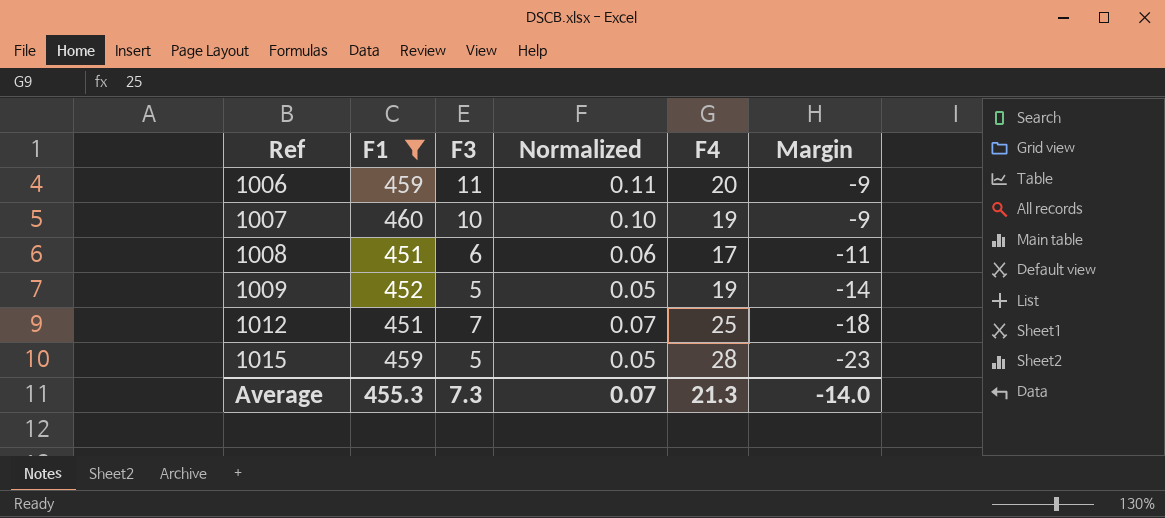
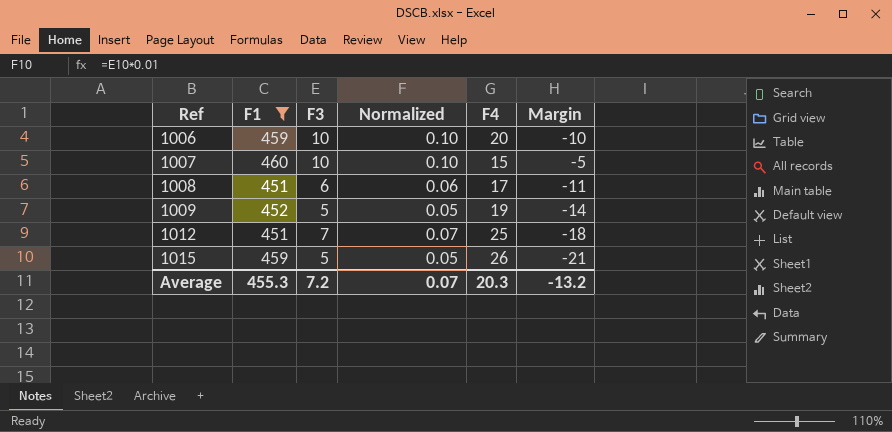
1006 | F3: 11 -> 10
1006 | Normalized: 0.11 -> 0.10
1006 | Margin: -9 -> -10
1007 | F4: 19 -> 15
1007 | Margin: -9 -> -5
1015 | F4: 28 -> 26
1015 | Margin: -23 -> -21
Average | F3: 7.3 -> 7.2
Average | F4: 21.3 -> 20.3
Average | Margin: -14.0 -> -13.2

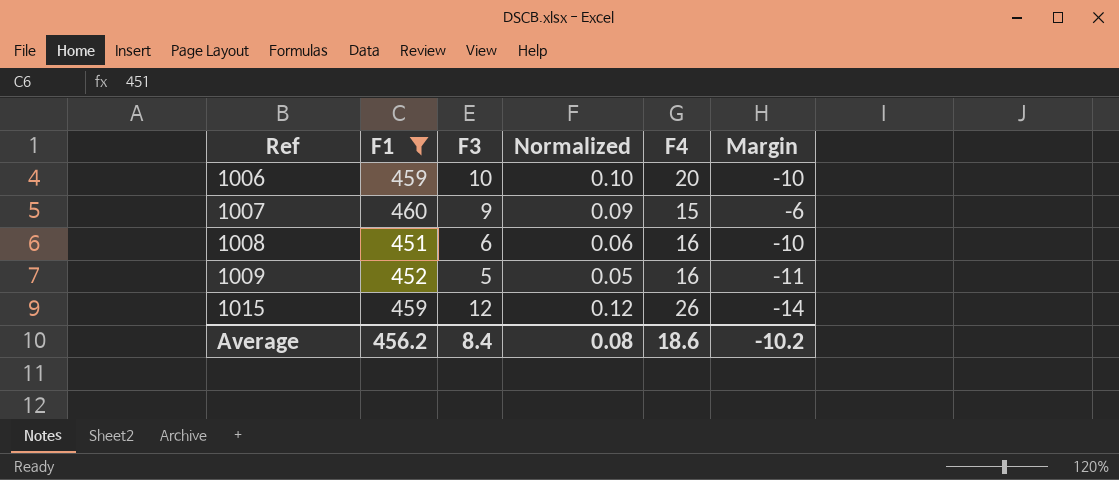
row 1012: 451 | 7 | 0.07 | 25 | -18 -> none
1007 | F3: 10 -> 9
1007 | Normalized: 0.10 -> 0.09
1007 | Margin: -5 -> -6
1008 | F4: 17 -> 16
1008 | Margin: -11 -> -10
1009 | F4: 19 -> 16
1009 | Margin: -14 -> -11
1015 | F3: 5 -> 12
1015 | Normalized: 0.05 -> 0.12
1015 | Margin: -21 -> -14
Average | F1: 455.3 -> 456.2
Average | F3: 7.2 -> 8.4
Average | Normalized: 0.07 -> 0.08
Average | F4: 20.3 -> 18.6
Average | Margin: -13.2 -> -10.2

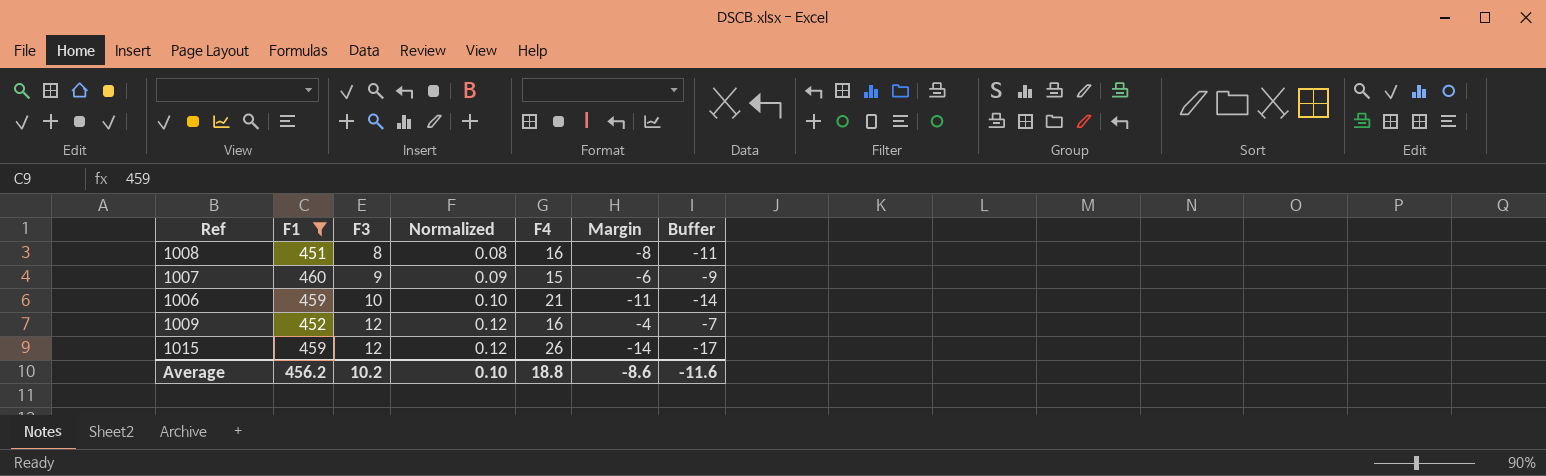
row order: Ref ascending -> F3 ascending
column Buffer | formula: none -> [Margin] - 3
1008 | F3: 6 -> 8
1008 | Normalized: 0.06 -> 0.08
1008 | Margin: -10 -> -8
1006 | F4: 20 -> 21
1006 | Margin: -10 -> -11
1009 | F3: 5 -> 12
1009 | Normalized: 0.05 -> 0.12
1009 | Margin: -11 -> -4
Average | F3: 8.4 -> 10.2
Average | Normalized: 0.08 -> 0.10
Average | F4: 18.6 -> 18.8
Average | Margin: -10.2 -> -8.6

